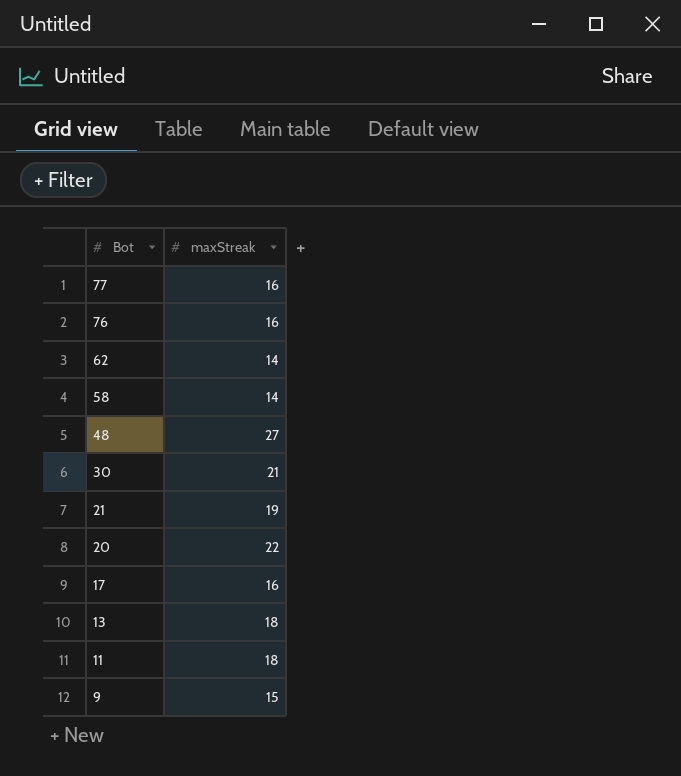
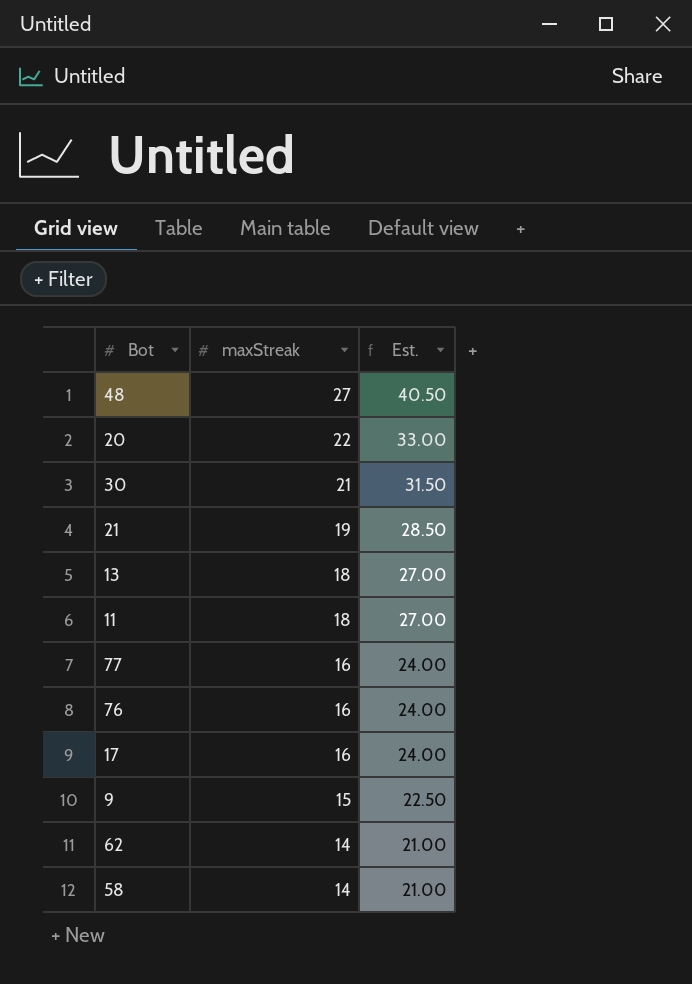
row order: Bot descending -> maxStreak descending
column Est. | formula: none -> [maxStreak] * 1.5

